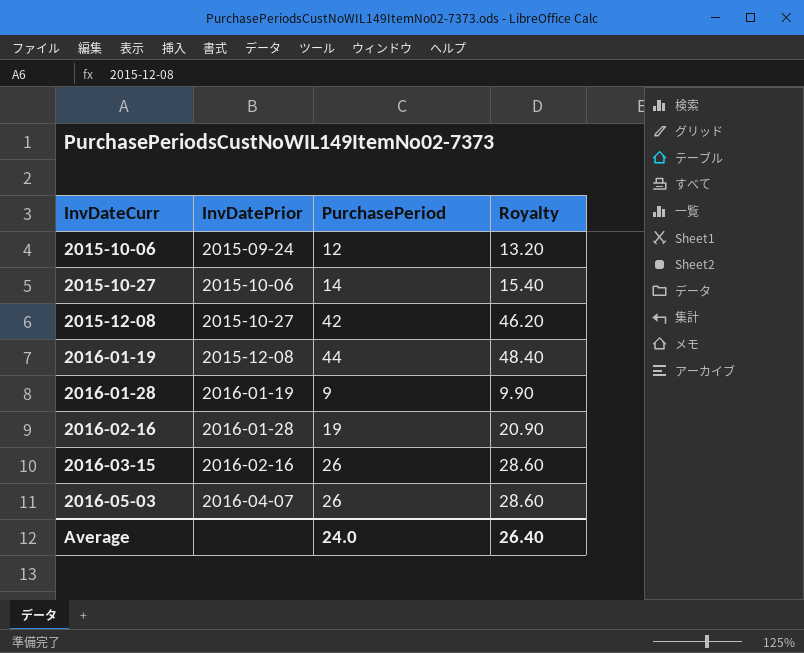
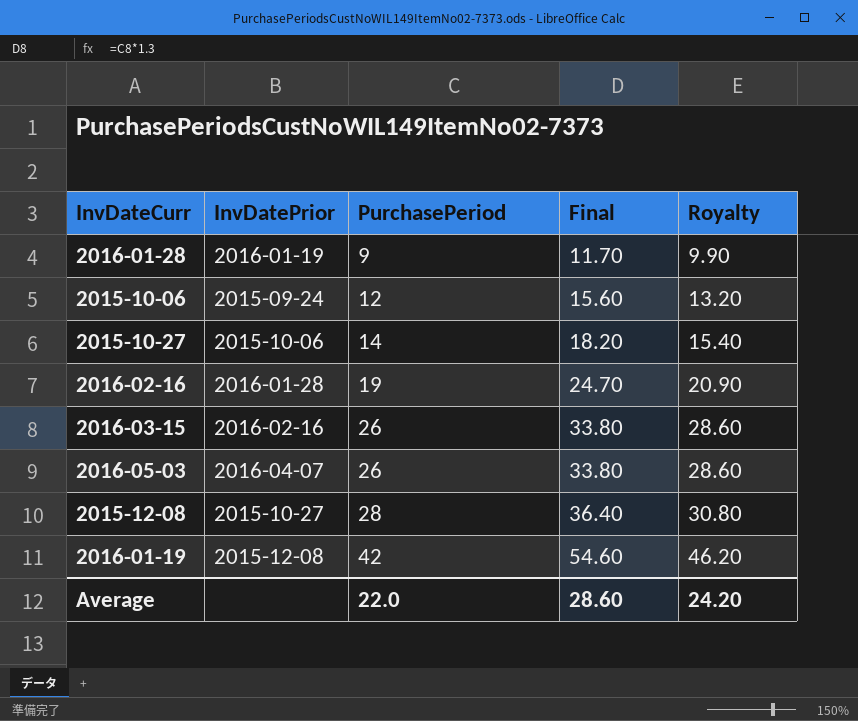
row order: InvDateCurr ascending -> PurchasePeriod ascending
column Final | formula: none -> [PurchasePeriod] * 1.3
2015-12-08 | PurchasePeriod: 42 -> 28
2015-12-08 | Royalty: 46.20 -> 30.80
2016-01-19 | PurchasePeriod: 44 -> 42
2016-01-19 | Royalty: 48.40 -> 46.20
Average | PurchasePeriod: 24.0 -> 22.0
Average | Royalty: 26.40 -> 24.20

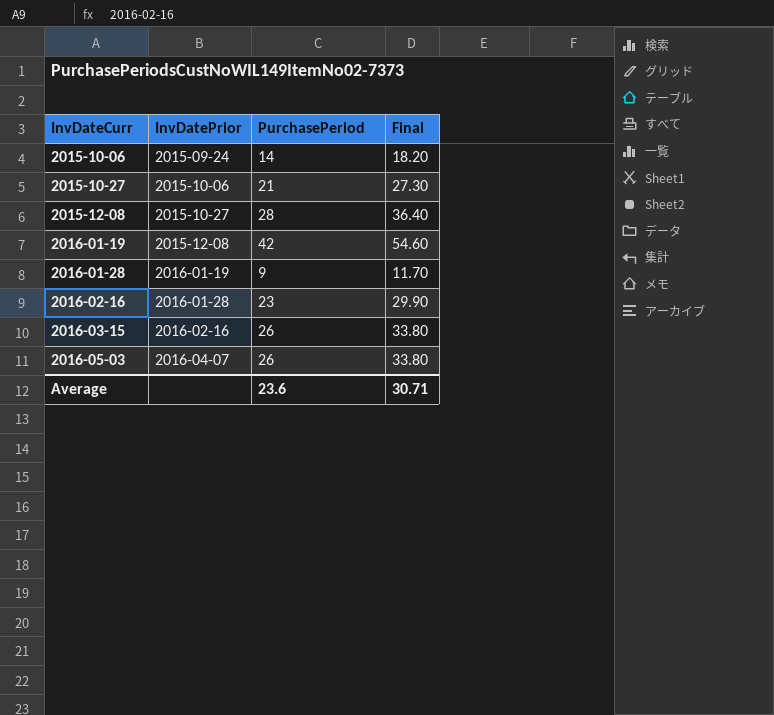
row order: PurchasePeriod ascending -> InvDateCurr ascending
column Royalty | formula: [PurchasePeriod] * 1.1 -> none
2015-10-06 | PurchasePeriod: 12 -> 14
2015-10-06 | Final: 15.60 -> 18.20
2015-10-27 | PurchasePeriod: 14 -> 21
2015-10-27 | Final: 18.20 -> 27.30
2016-02-16 | PurchasePeriod: 19 -> 23
2016-02-16 | Final: 24.70 -> 29.90
Average | PurchasePeriod: 22.0 -> 23.6
Average | Final: 28.60 -> 30.71

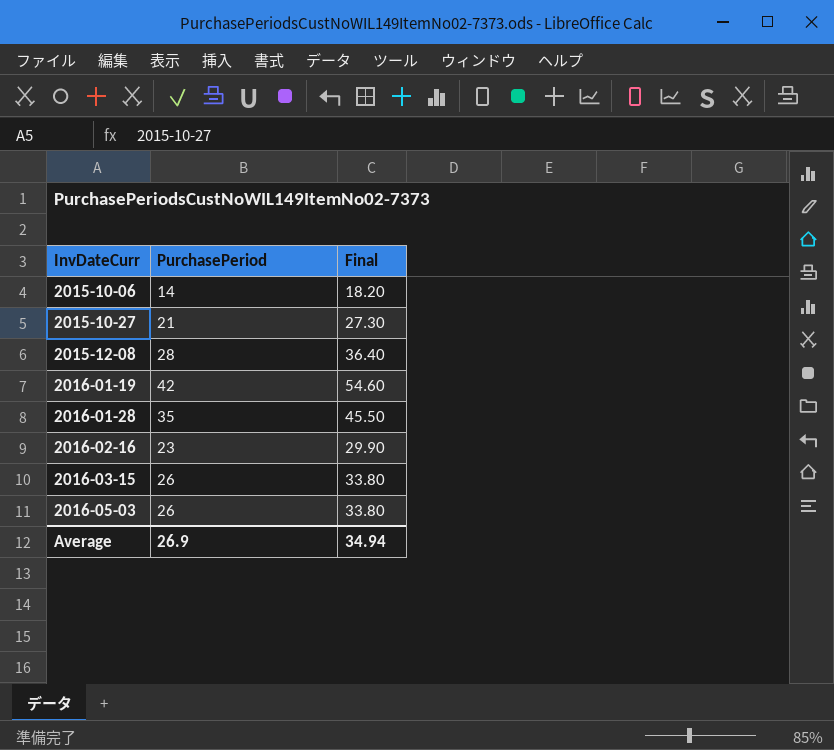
column InvDatePrior | position: 2 -> none
2016-01-28 | PurchasePeriod: 9 -> 35
2016-01-28 | Final: 11.70 -> 45.50
Average | PurchasePeriod: 23.6 -> 26.9
Average | Final: 30.71 -> 34.94

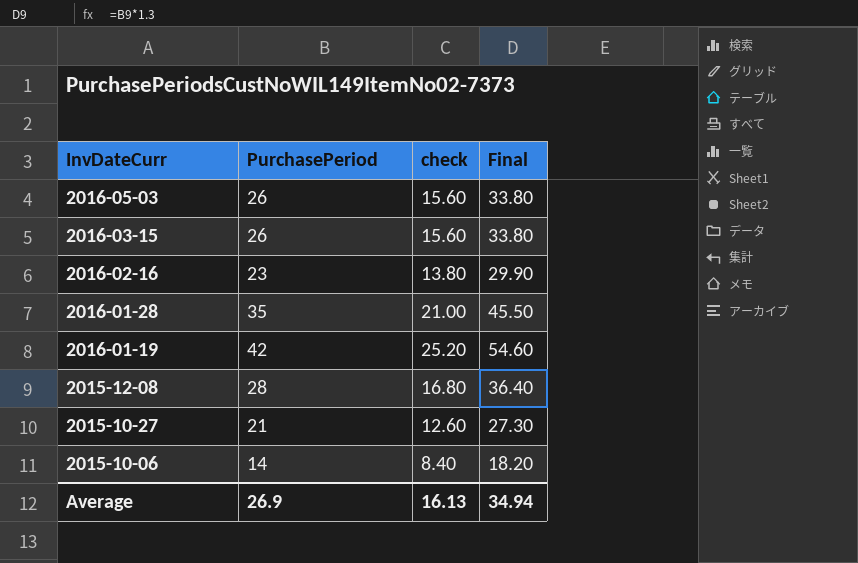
row order: InvDateCurr ascending -> InvDateCurr descending
column check | formula: none -> [PurchasePeriod] * 0.6

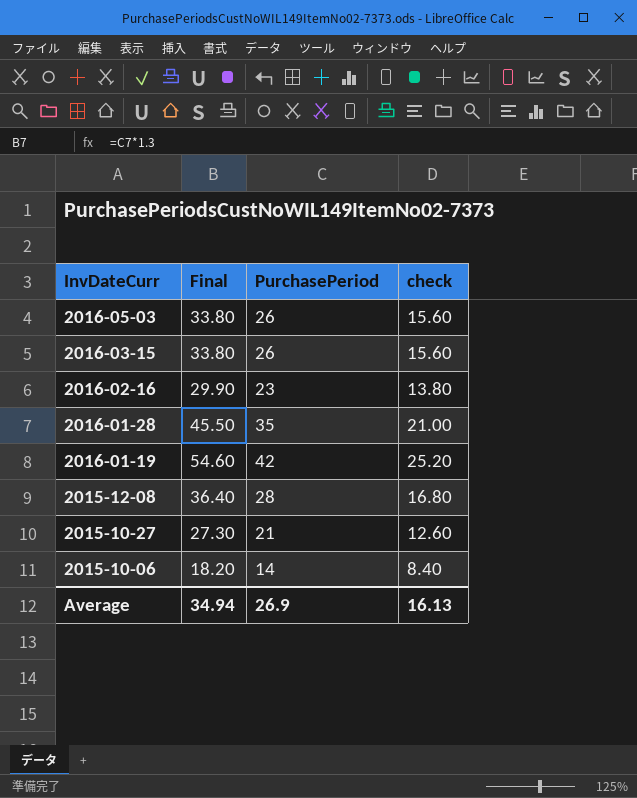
column Final | position: 4 -> 2

